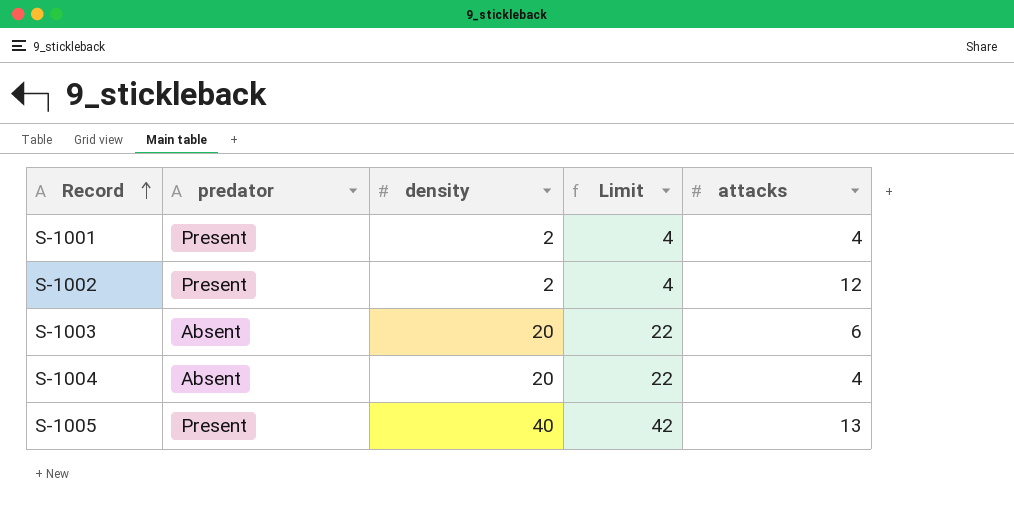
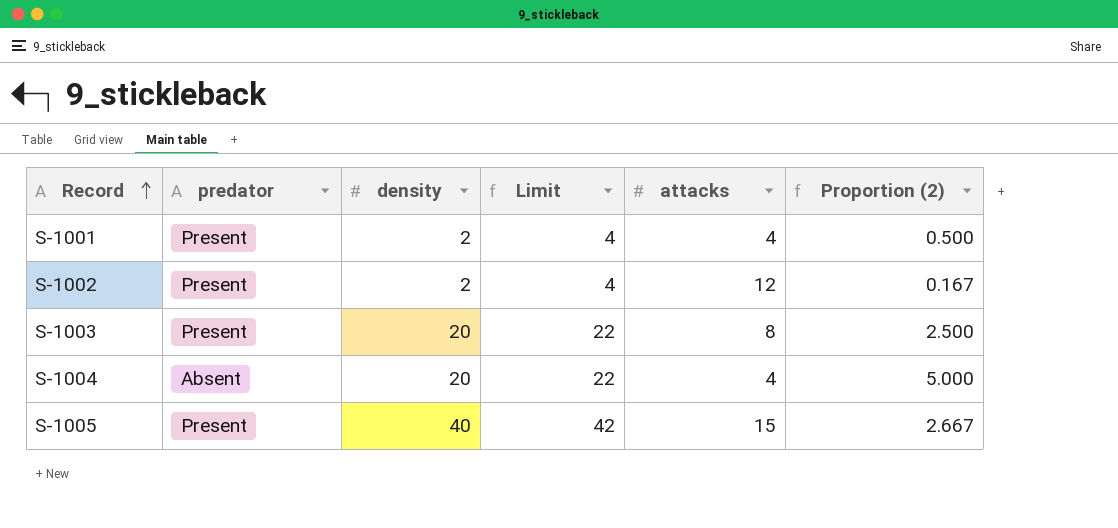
column Proportion (2) | formula: none -> [density] / [attacks]
S-1003 | predator: Absent -> Present
S-1003 | attacks: 6 -> 8
S-1005 | attacks: 13 -> 15

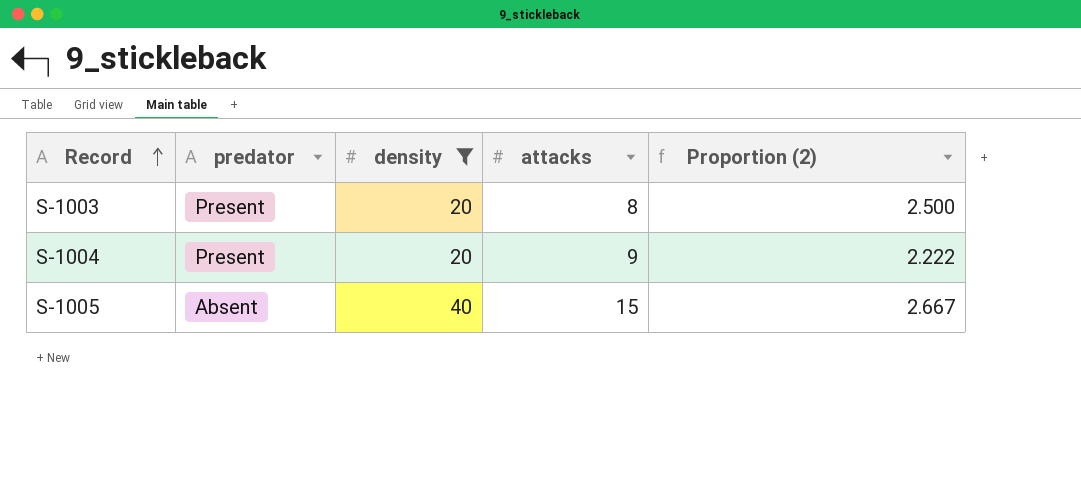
filter: none -> density != 2
column Limit | formula: [density] + 2 -> none
S-1004 | predator: Absent -> Present
S-1004 | attacks: 4 -> 9
S-1004 | Proportion (2): 5.000 -> 2.222
S-1005 | predator: Present -> Absent

